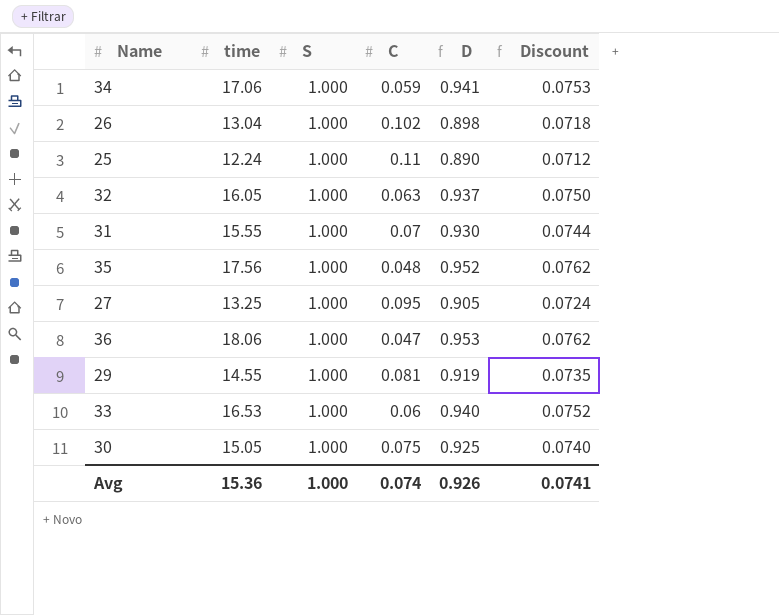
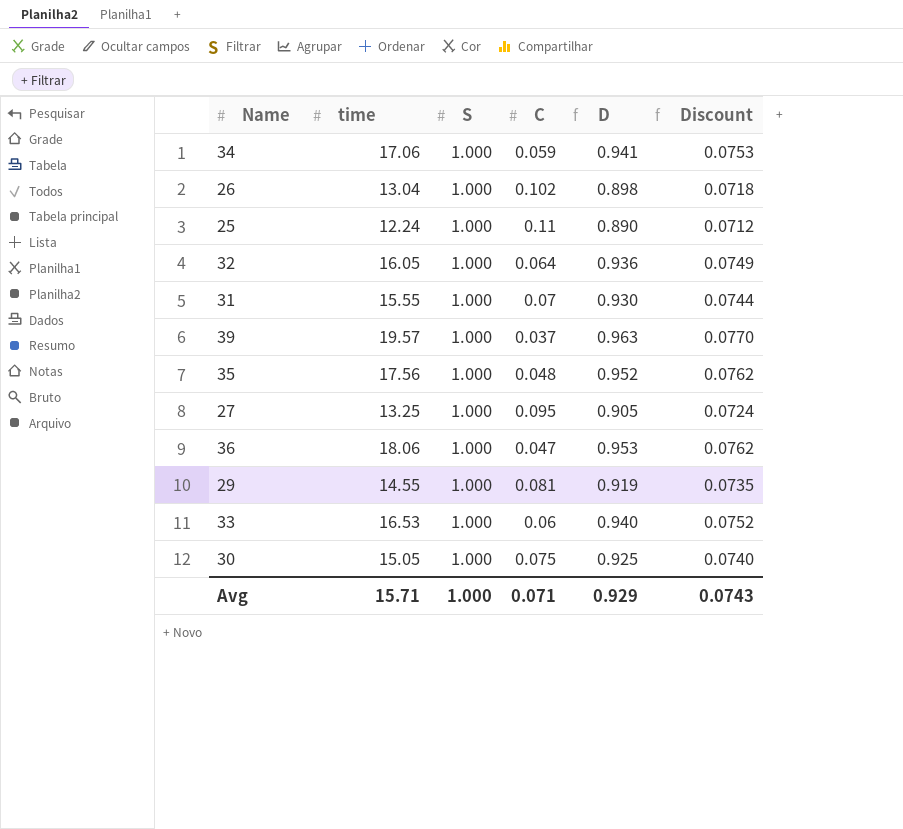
32 | C: 0.063 -> 0.064
32 | D: 0.937 -> 0.936
32 | Discount: 0.0750 -> 0.0749
row 39: none -> 19.57 | 1.000 | 0.037 | 0.963 | 0.0770
Avg | time: 15.36 -> 15.71
Avg | C: 0.074 -> 0.071
Avg | D: 0.926 -> 0.929
Avg | Discount: 0.0741 -> 0.0743

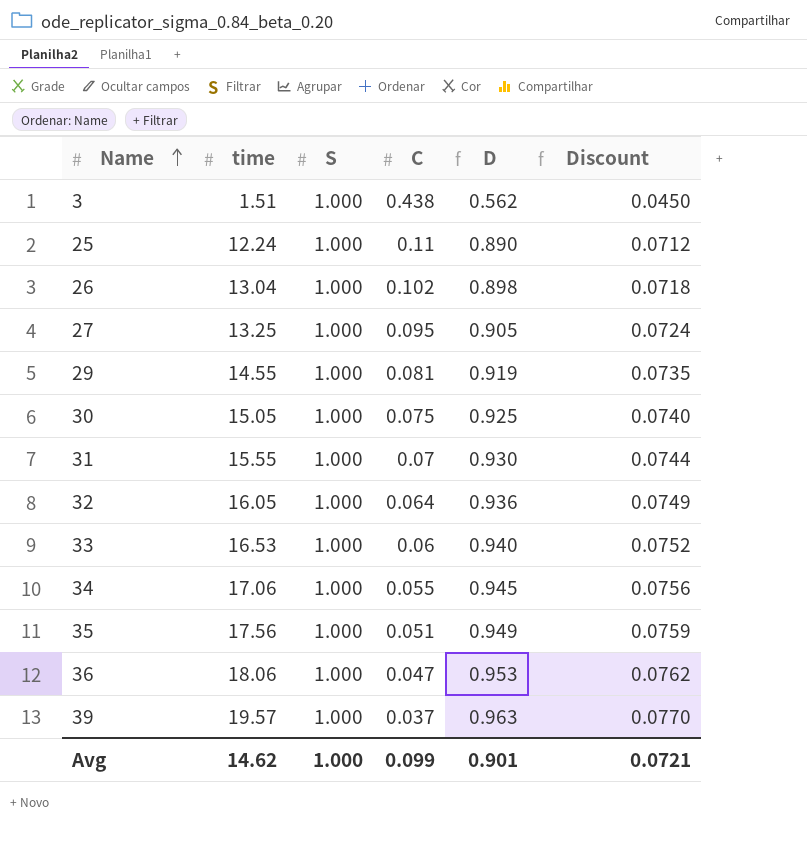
row order: none -> Name ascending
row 3: none -> 1.51 | 1.000 | 0.438 | 0.562 | 0.0450
34 | C: 0.059 -> 0.055
34 | D: 0.941 -> 0.945
34 | Discount: 0.0753 -> 0.0756
35 | C: 0.048 -> 0.051
35 | D: 0.952 -> 0.949
35 | Discount: 0.0762 -> 0.0759
Avg | time: 15.71 -> 14.62
Avg | C: 0.071 -> 0.099
Avg | D: 0.929 -> 0.901
Avg | Discount: 0.0743 -> 0.0721

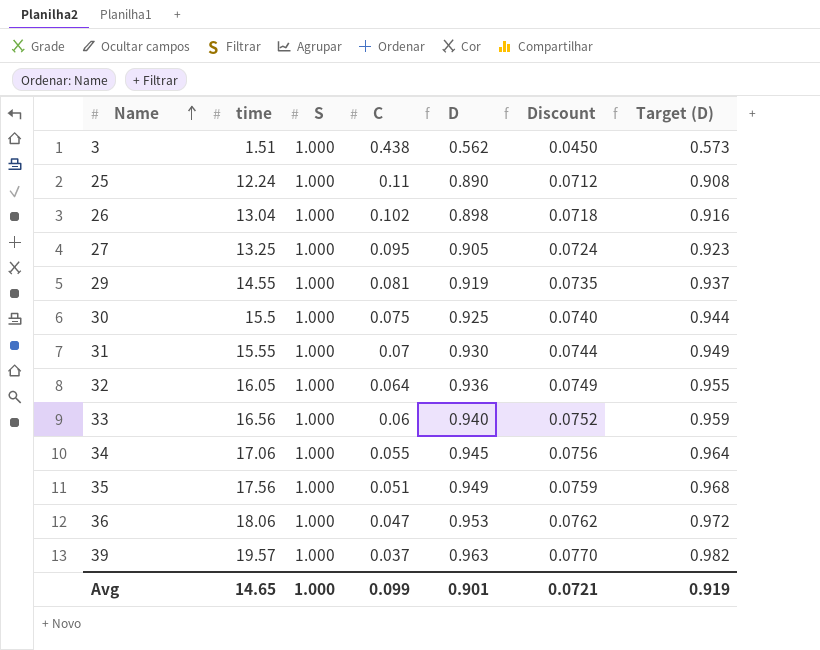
column Target (D) | formula: none -> [D] * 1.02
30 | time: 15.05 -> 15.5
33 | time: 16.53 -> 16.56
Avg | time: 14.62 -> 14.65

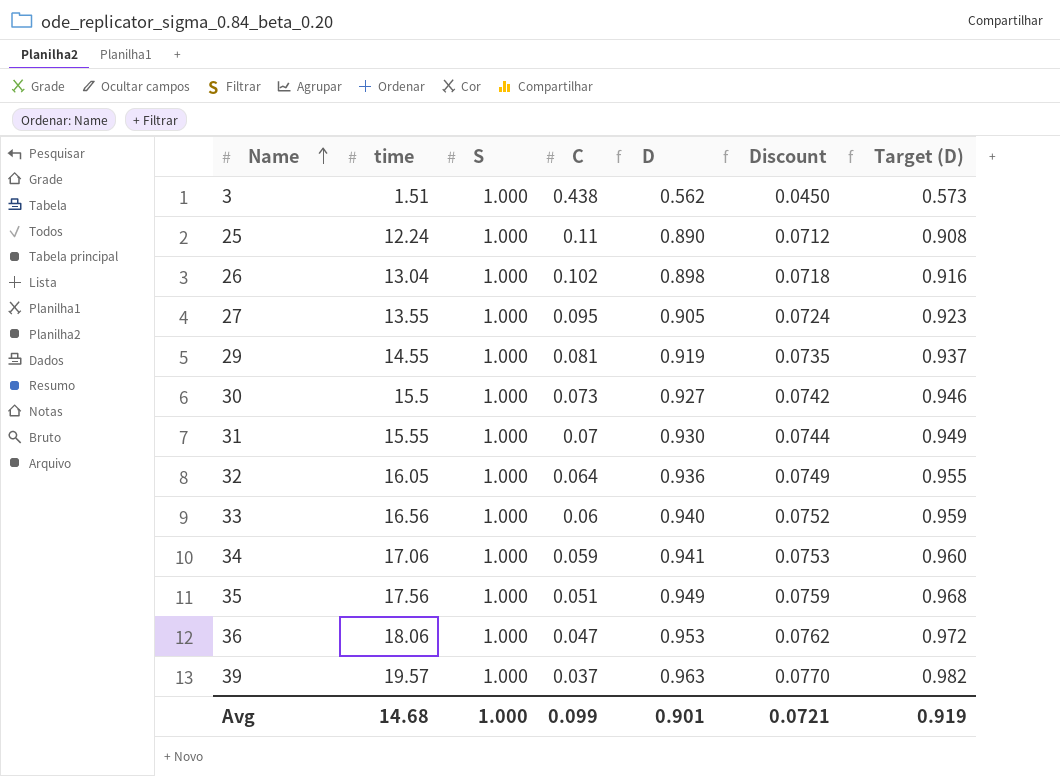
27 | time: 13.25 -> 13.55
30 | C: 0.075 -> 0.073
30 | D: 0.925 -> 0.927
30 | Discount: 0.0740 -> 0.0742
30 | Target (D): 0.944 -> 0.946
34 | C: 0.055 -> 0.059
34 | D: 0.945 -> 0.941
34 | Discount: 0.0756 -> 0.0753
34 | Target (D): 0.964 -> 0.960
Avg | time: 14.65 -> 14.68

